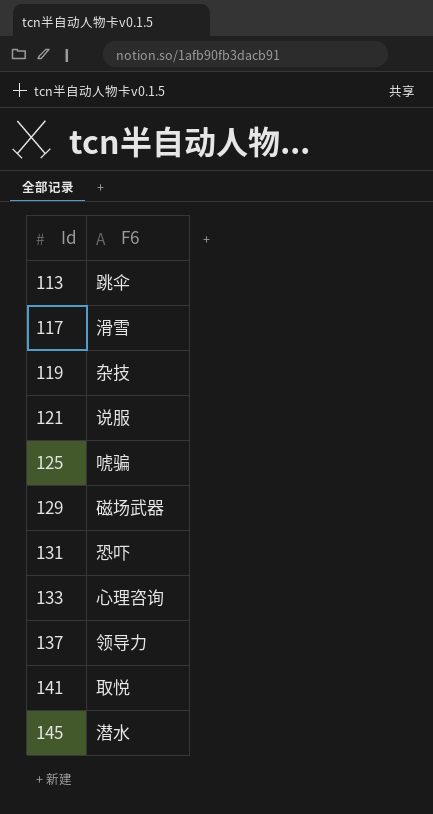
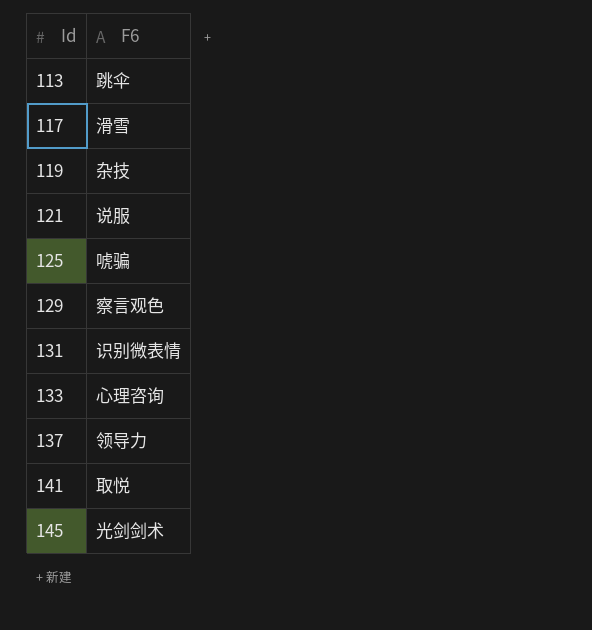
129 | F6: 磁场武器 -> 察言观色
131 | F6: 恐吓 -> 识别微表情
145 | F6: 潜水 -> 光剑剑术

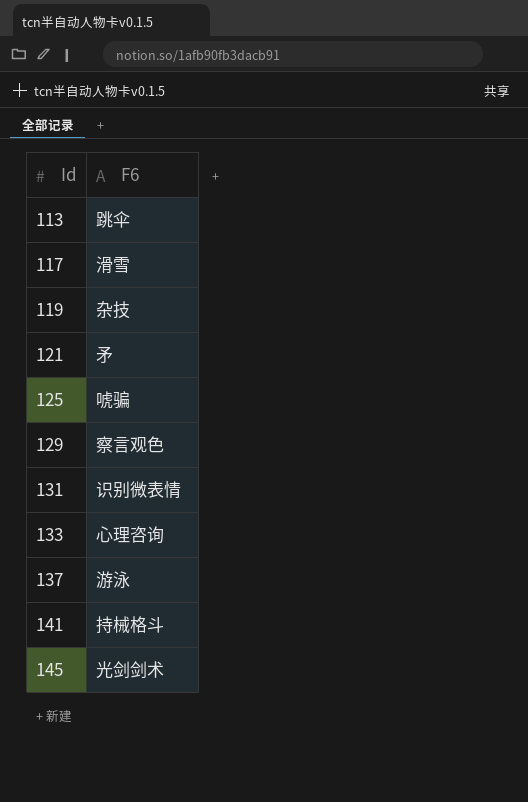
121 | F6: 说服 -> 矛
137 | F6: 领导力 -> 游泳
141 | F6: 取悦 -> 持械格斗

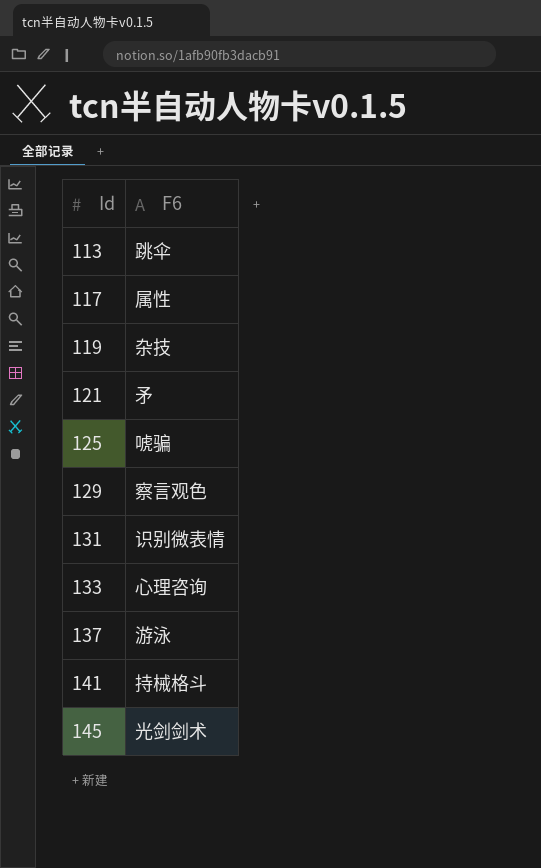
117 | F6: 滑雪 -> 属性

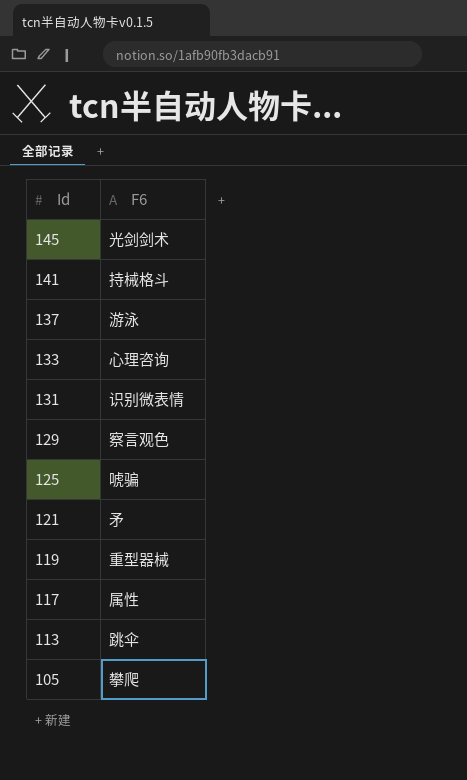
row order: Id ascending -> Id descending
119 | F6: 杂技 -> 重型器械
row 105: none -> 攀爬

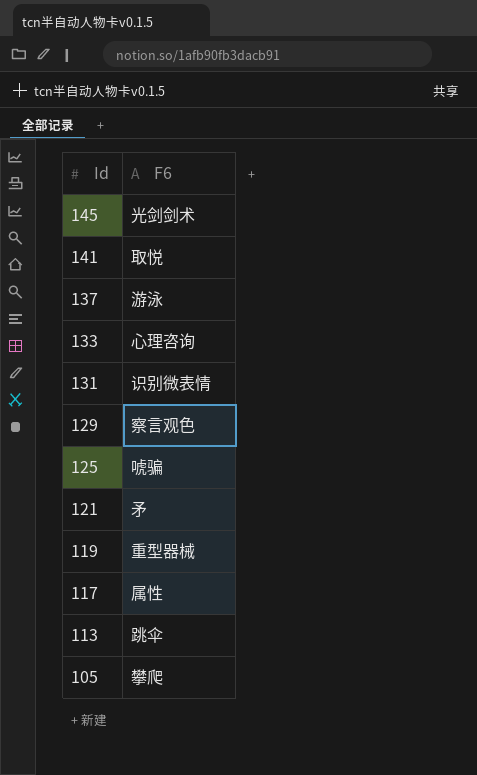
141 | F6: 持械格斗 -> 取悦

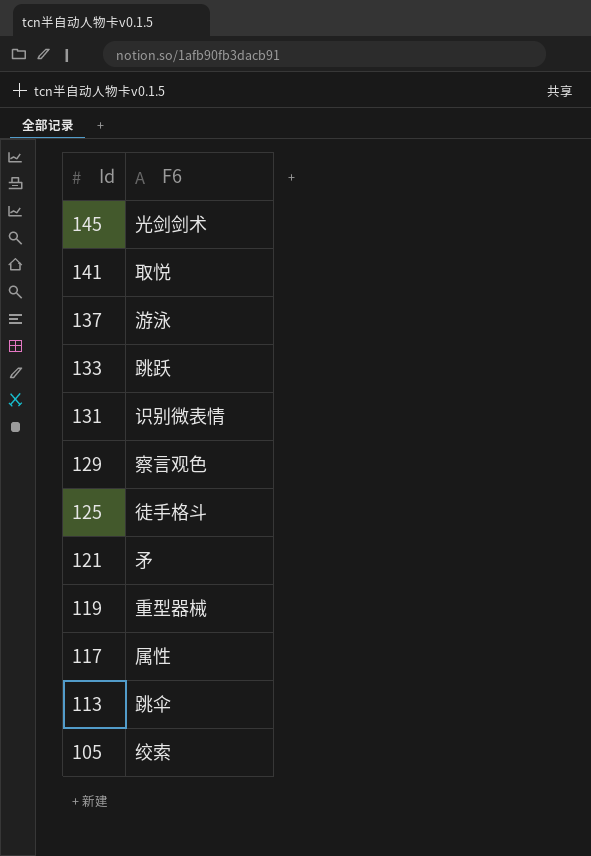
133 | F6: 心理咨询 -> 跳跃
125 | F6: 唬骗 -> 徒手格斗
105 | F6: 攀爬 -> 绞索

